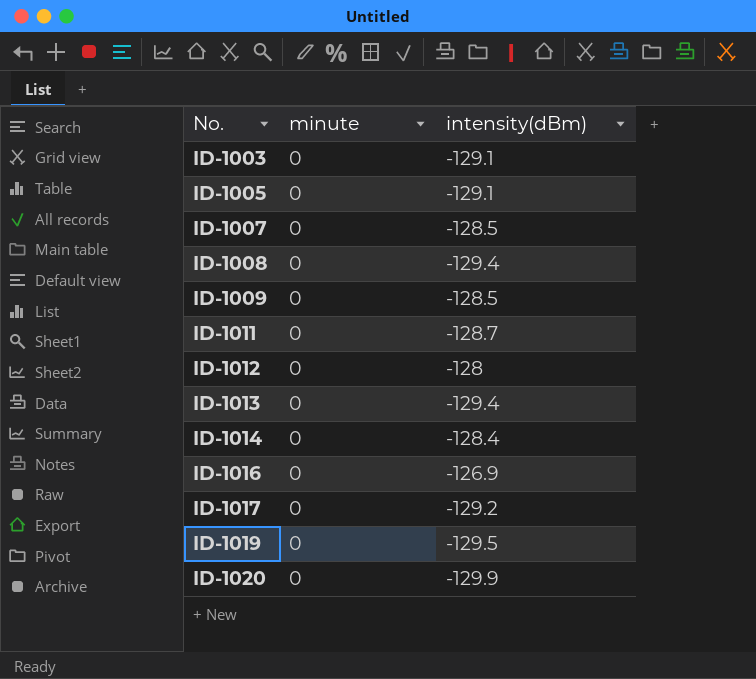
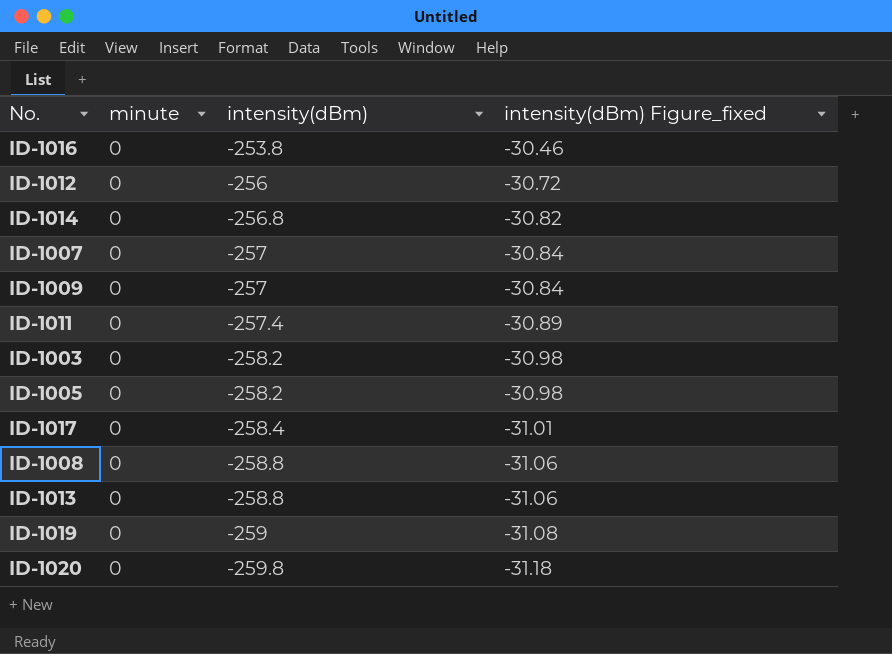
row order: No. ascending -> intensity(dBm) descending
column intensity(dBm) Figure_fixed | formula: none -> [intensity(dBm)] * 0.12
ID-1016 | intensity(dBm): -126.9 -> -253.8
ID-1012 | intensity(dBm): -128 -> -256
ID-1014 | intensity(dBm): -128.4 -> -256.8
ID-1007 | intensity(dBm): -128.5 -> -257
ID-1009 | intensity(dBm): -128.5 -> -257
ID-1011 | intensity(dBm): -128.7 -> -257.4
ID-1003 | intensity(dBm): -129.1 -> -258.2
ID-1005 | intensity(dBm): -129.1 -> -258.2
ID-1017 | intensity(dBm): -129.2 -> -258.4
ID-1008 | intensity(dBm): -129.4 -> -258.8
ID-1013 | intensity(dBm): -129.4 -> -258.8
ID-1019 | intensity(dBm): -129.5 -> -259
ID-1020 | intensity(dBm): -129.9 -> -259.8

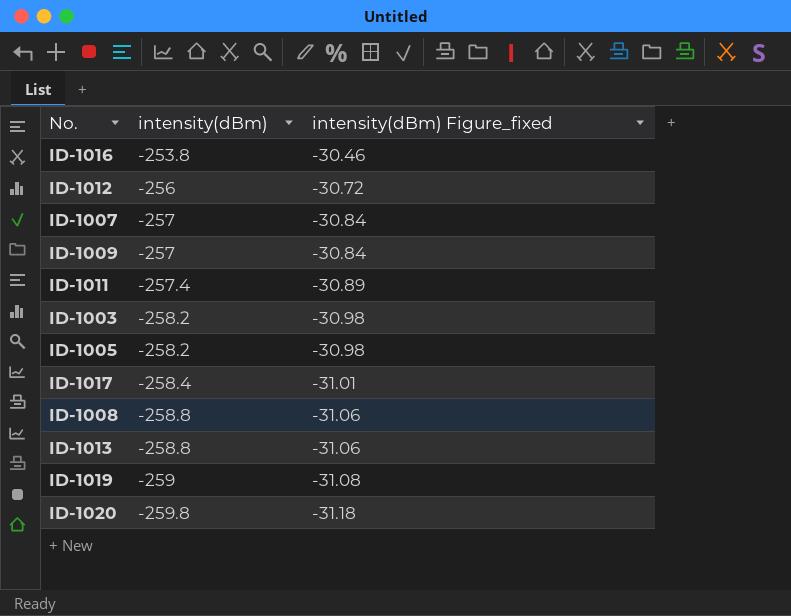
column minute | position: 2 -> none
row ID-1014: 0 | -256.8 | -30.82 -> none

